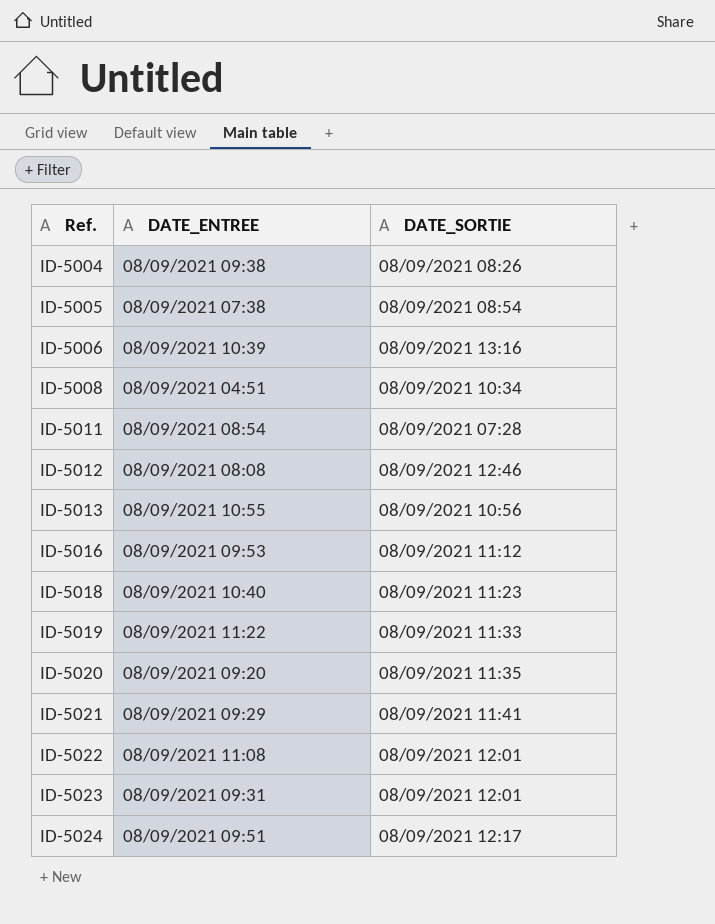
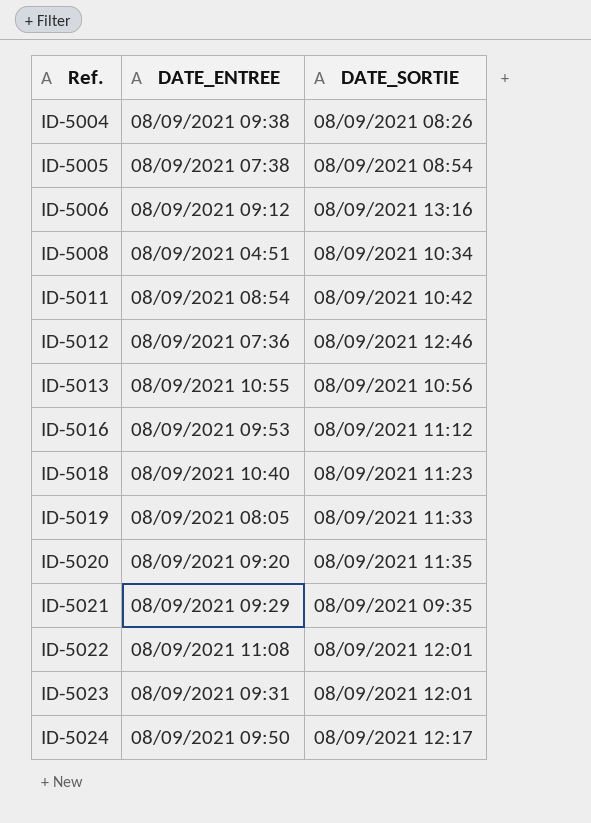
ID-5006 | DATE_ENTREE: 08/09/2021 10:39 -> 08/09/2021 09:12
ID-5011 | DATE_SORTIE: 08/09/2021 07:28 -> 08/09/2021 10:42
ID-5012 | DATE_ENTREE: 08/09/2021 08:08 -> 08/09/2021 07:36
ID-5019 | DATE_ENTREE: 08/09/2021 11:22 -> 08/09/2021 08:05
ID-5021 | DATE_SORTIE: 08/09/2021 11:41 -> 08/09/2021 09:35
ID-5024 | DATE_ENTREE: 08/09/2021 09:51 -> 08/09/2021 09:50

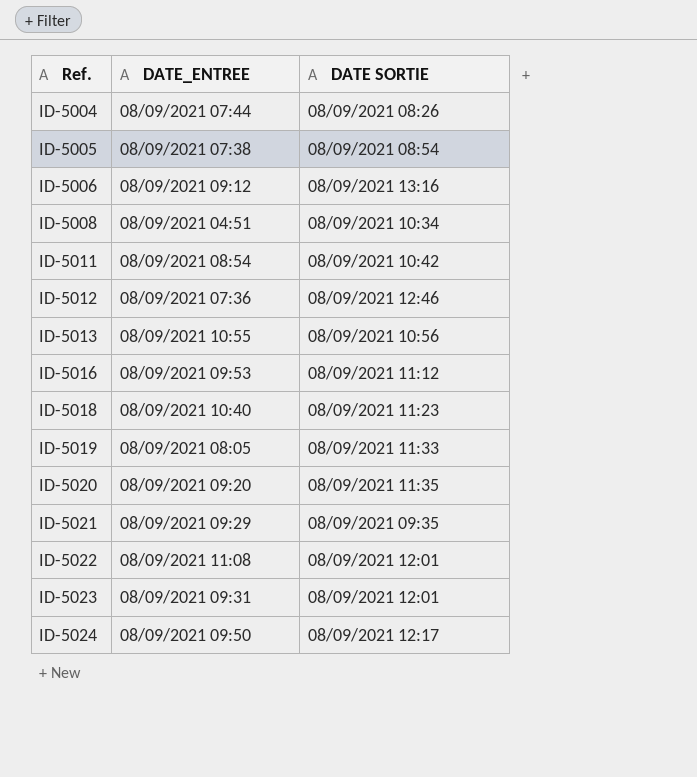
column name: DATE_SORTIE -> DATE SORTIE
ID-5004 | DATE_ENTREE: 08/09/2021 09:38 -> 08/09/2021 07:44

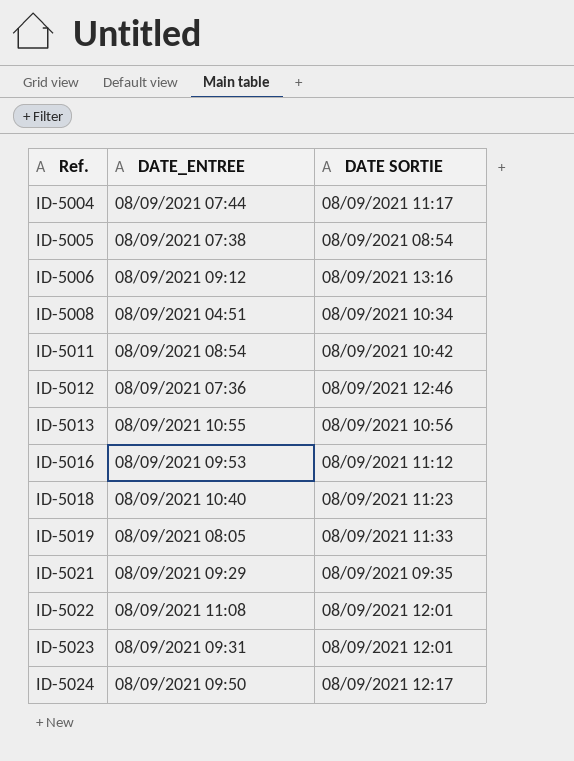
row ID-5020: 08/09/2021 09:20 | 08/09/2021 11:35 -> none
ID-5004 | DATE SORTIE: 08/09/2021 08:26 -> 08/09/2021 11:17

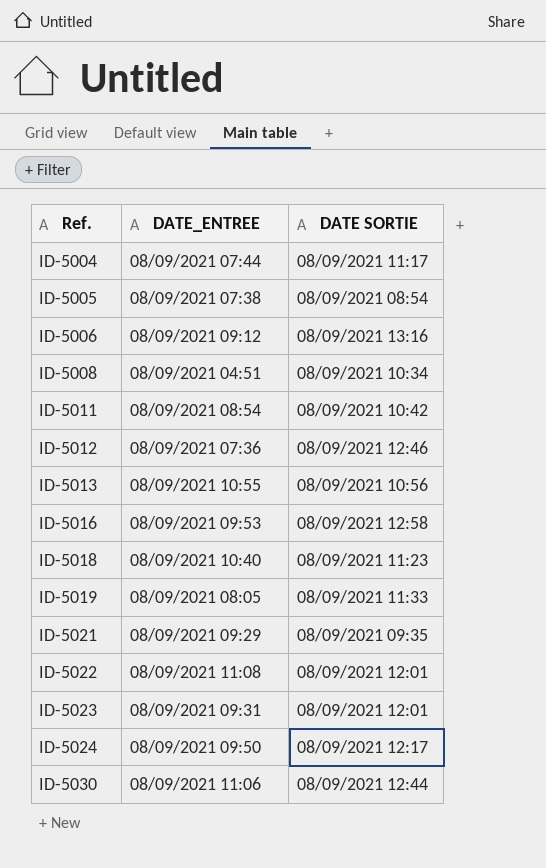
ID-5016 | DATE SORTIE: 08/09/2021 11:12 -> 08/09/2021 12:58
row ID-5030: none -> 08/09/2021 11:06 | 08/09/2021 12:44

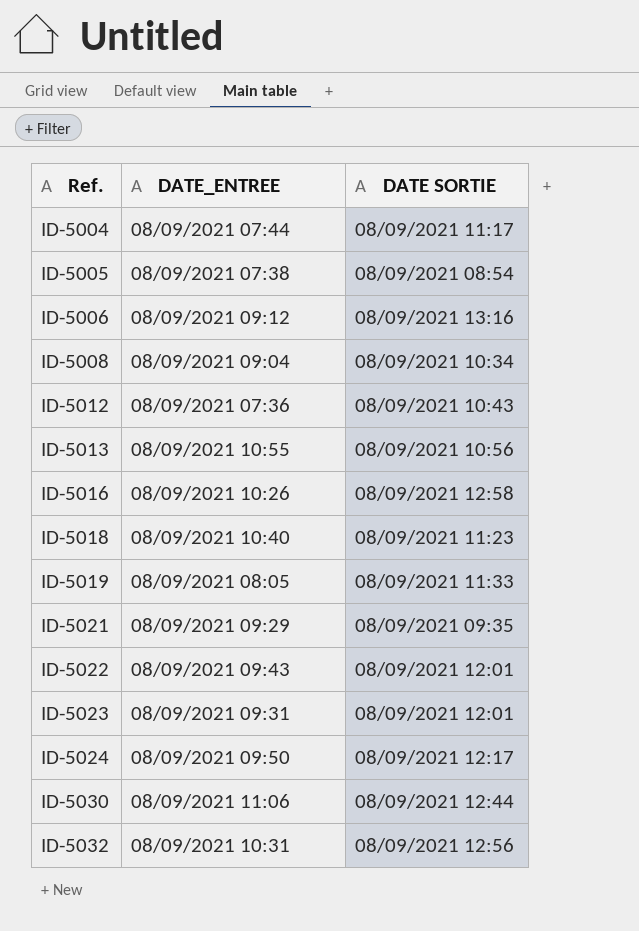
row ID-5011: 08/09/2021 08:54 | 08/09/2021 10:42 -> none
ID-5008 | DATE_ENTREE: 08/09/2021 04:51 -> 08/09/2021 09:04
ID-5012 | DATE SORTIE: 08/09/2021 12:46 -> 08/09/2021 10:43
ID-5016 | DATE_ENTREE: 08/09/2021 09:53 -> 08/09/2021 10:26
ID-5022 | DATE_ENTREE: 08/09/2021 11:08 -> 08/09/2021 09:43
row ID-5032: none -> 08/09/2021 10:31 | 08/09/2021 12:56

